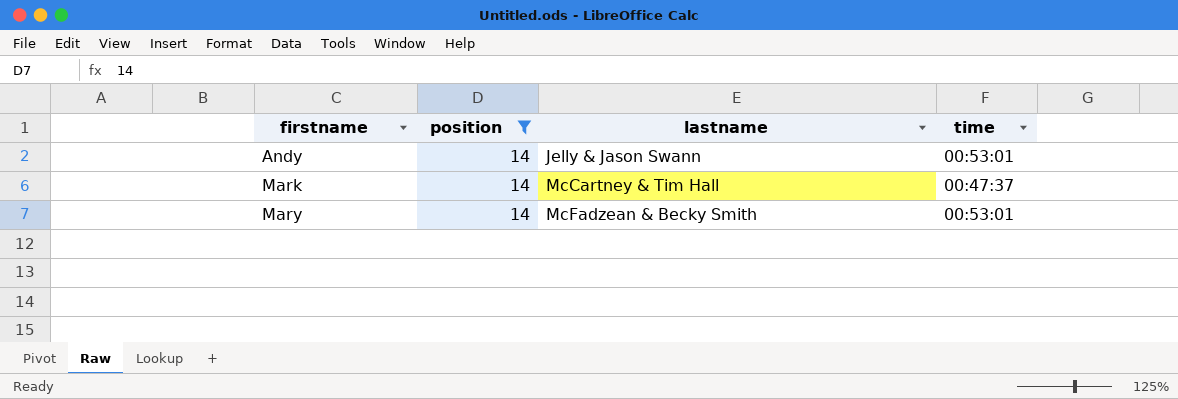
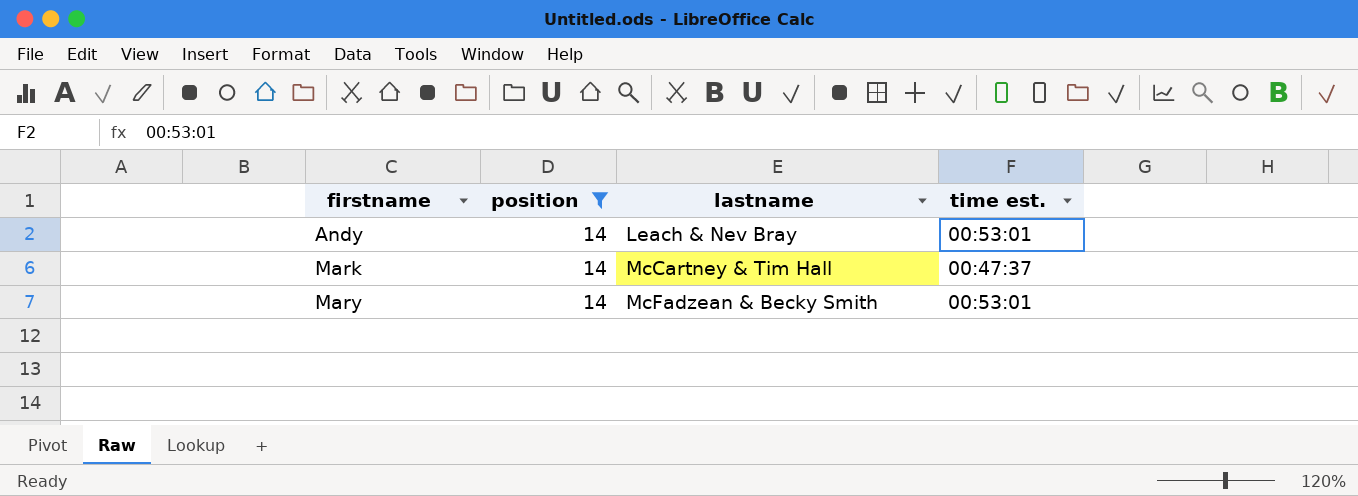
column name: time -> time est.
Andy | lastname: Jelly & Jason Swann -> Leach & Nev Bray

